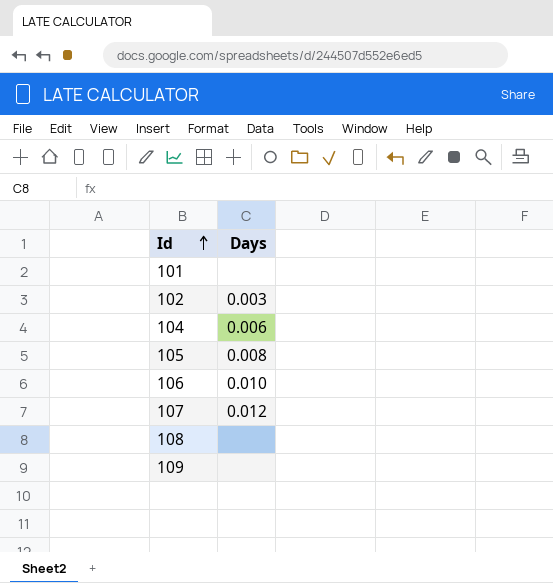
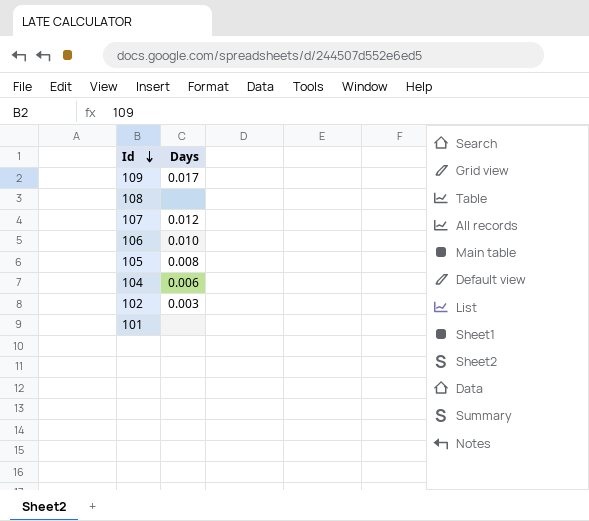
row order: Id ascending -> Id descending
109 | Days: none -> 0.017

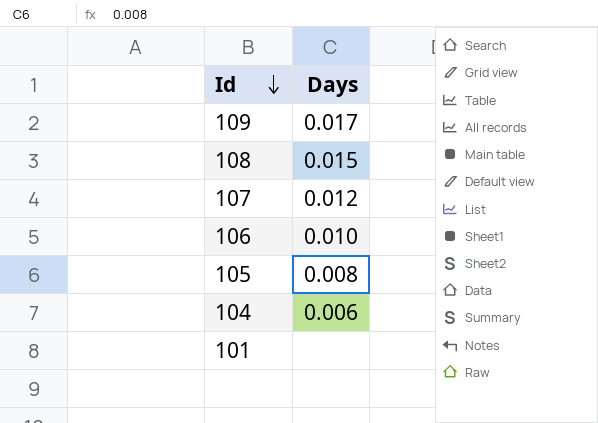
row 102: 0.003 -> none
108 | Days: none -> 0.015

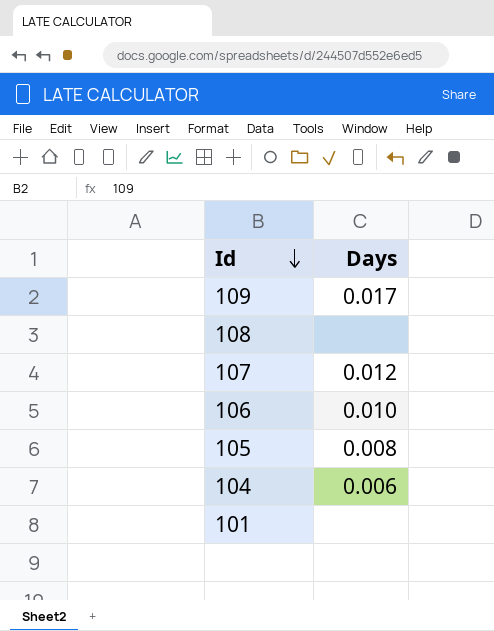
108 | Days: 0.015 -> none

